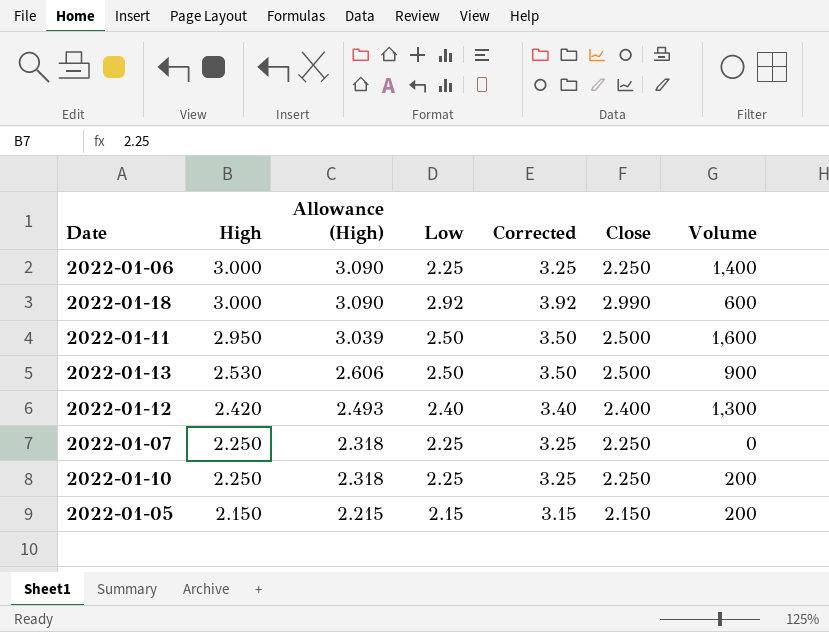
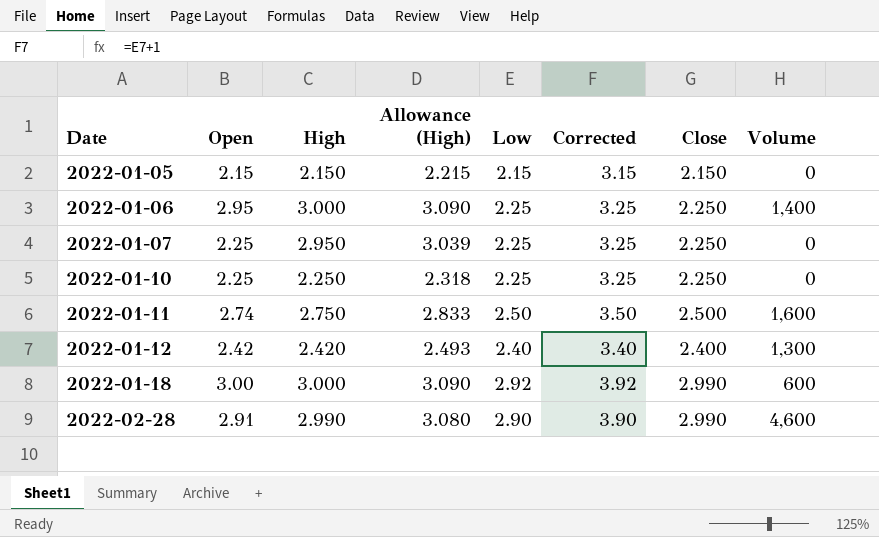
row order: High descending -> Date ascending
column Open | position: none -> 2
row 2022-01-13: 2.530 | 2.606 | 2.50 | 3.50 | 2.500 | 900 -> none
2022-01-05 | Volume: 200 -> 0
2022-01-07 | High: 2.250 -> 2.950
2022-01-07 | Allowance (High): 2.318 -> 3.039
2022-01-10 | Volume: 200 -> 0
2022-01-11 | High: 2.950 -> 2.750
2022-01-11 | Allowance (High): 3.039 -> 2.833
row 2022-02-28: none -> 2.91 | 2.990 | 3.080 | 2.90 | 3.90 | 2.990 | 4,600

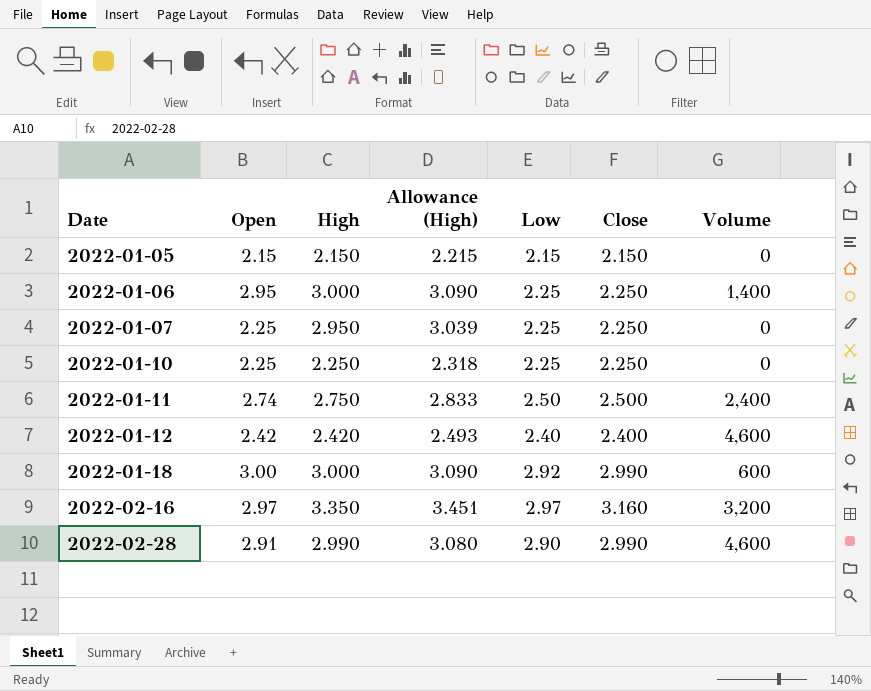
column Corrected | formula: [Low] + 1 -> none
2022-01-11 | Volume: 1,600 -> 2,400
2022-01-12 | Volume: 1,300 -> 4,600
row 2022-02-16: none -> 2.97 | 3.350 | 3.451 | 2.97 | 3.160 | 3,200

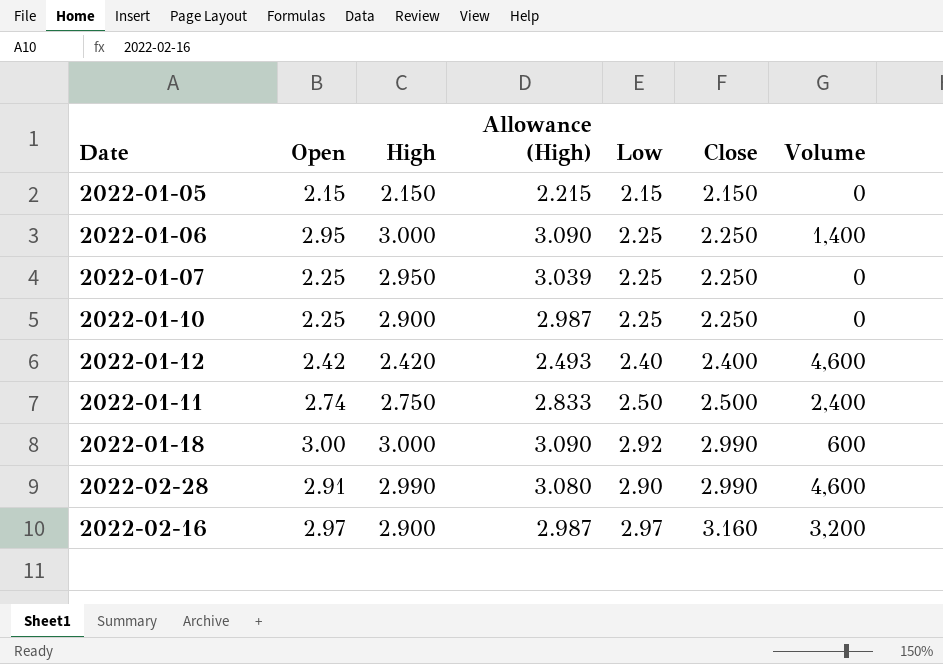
row order: Date ascending -> Close ascending
2022-01-10 | High: 2.250 -> 2.900
2022-01-10 | Allowance (High): 2.318 -> 2.987
2022-02-16 | High: 3.350 -> 2.900
2022-02-16 | Allowance (High): 3.451 -> 2.987

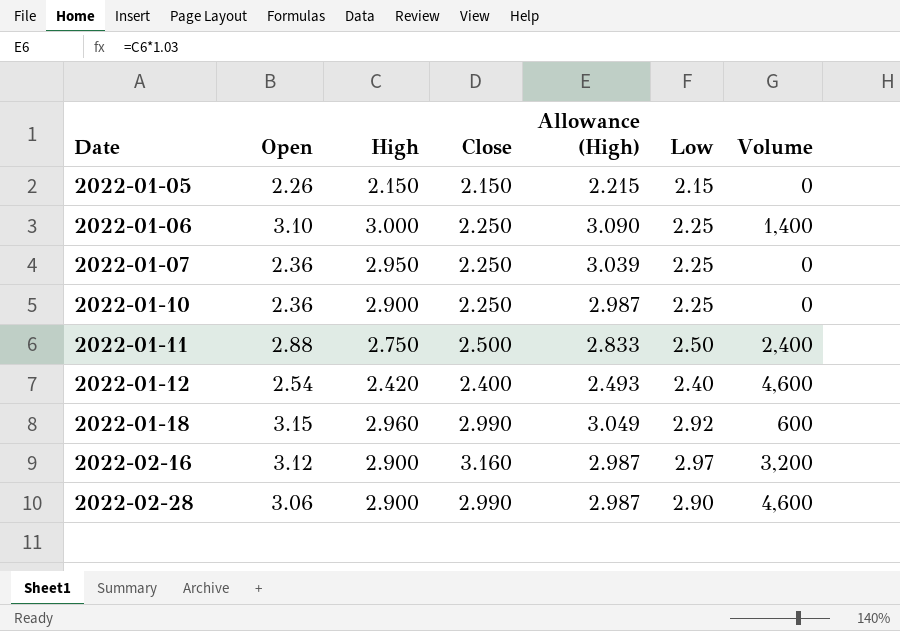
row order: Close ascending -> Date ascending
column Close | position: 6 -> 4
2022-01-05 | Open: 2.15 -> 2.26
2022-01-06 | Open: 2.95 -> 3.10
2022-01-07 | Open: 2.25 -> 2.36
2022-01-10 | Open: 2.25 -> 2.36
2022-01-11 | Open: 2.74 -> 2.88
2022-01-12 | Open: 2.42 -> 2.54
2022-01-18 | Open: 3.00 -> 3.15
2022-01-18 | High: 3.000 -> 2.960
2022-01-18 | Allowance (High): 3.090 -> 3.049
2022-02-16 | Open: 2.97 -> 3.12
2022-02-28 | Open: 2.91 -> 3.06
2022-02-28 | High: 2.990 -> 2.900
2022-02-28 | Allowance (High): 3.080 -> 2.987

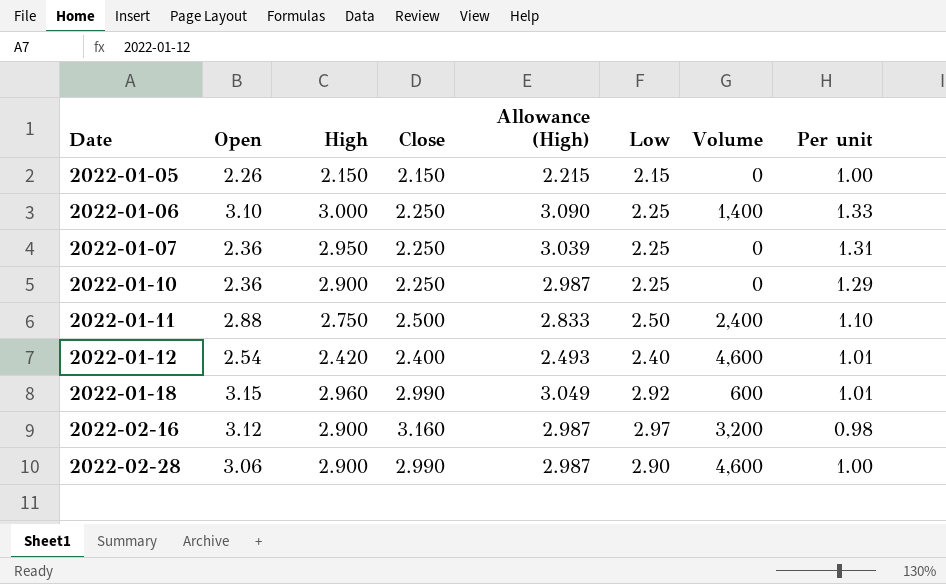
column Per unit | formula: none -> [High] / [Low]

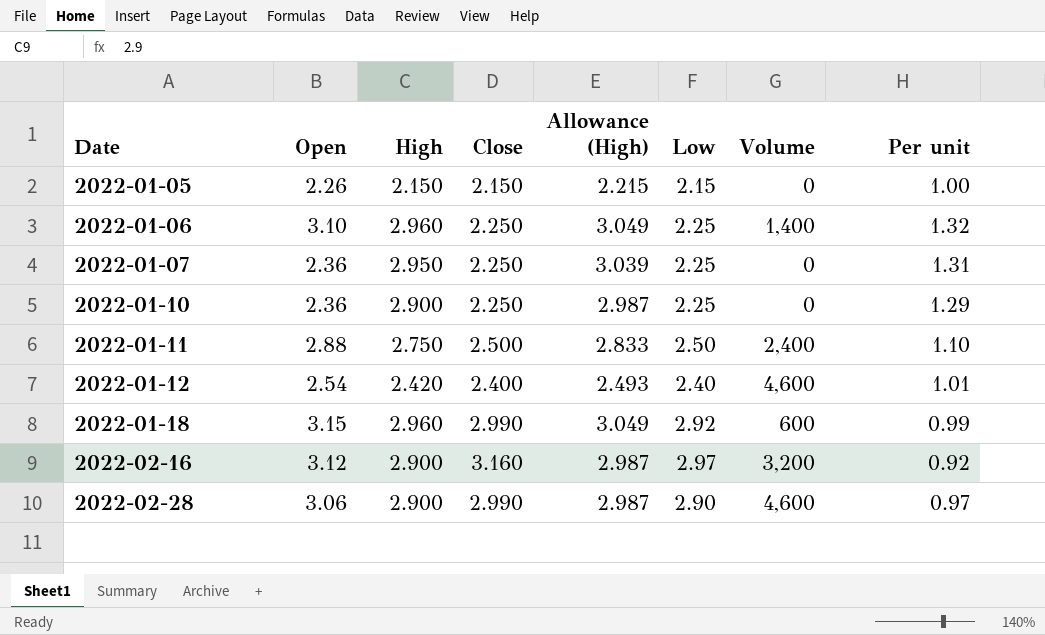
column Per unit | formula: [High] / [Low] -> [High] / [Close]
2022-01-06 | High: 3.000 -> 2.960
2022-01-06 | Allowance (High): 3.090 -> 3.049

